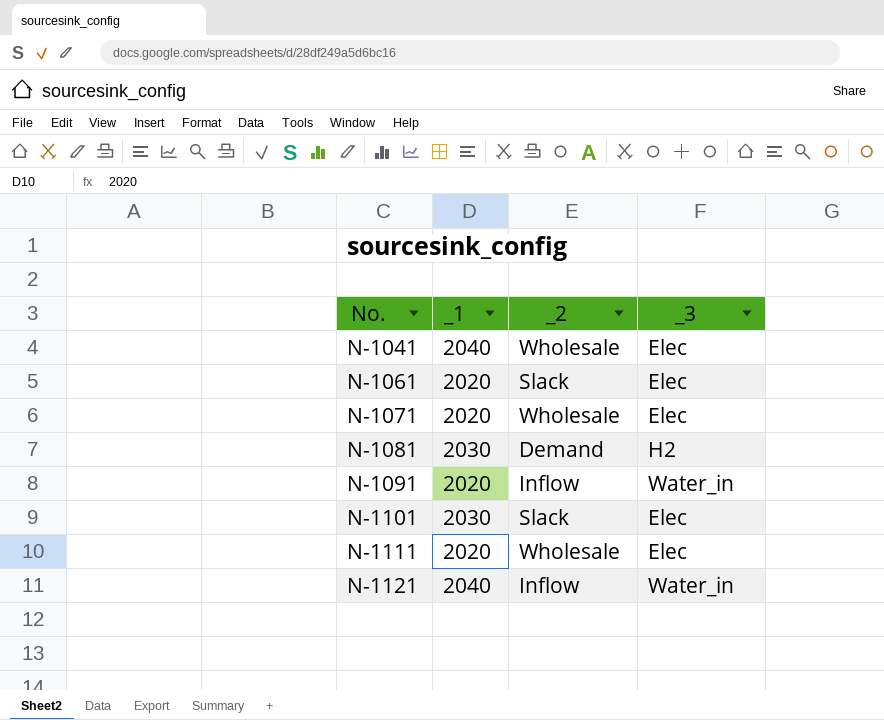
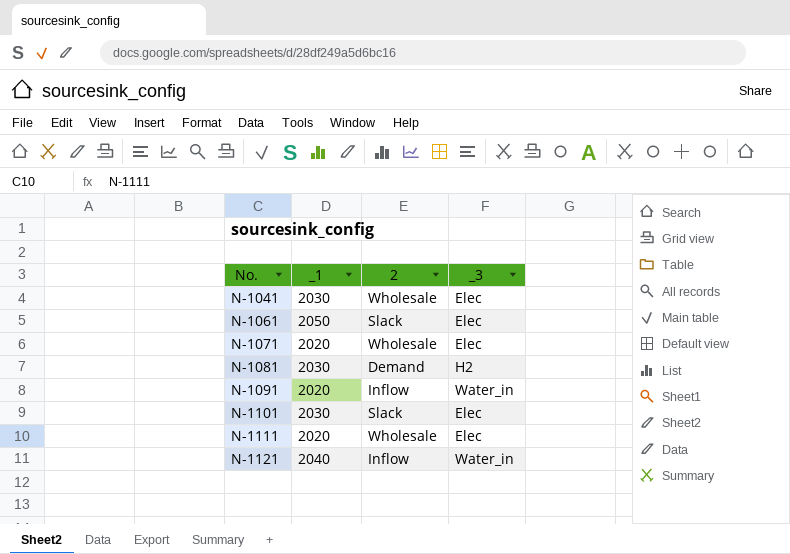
column name: _2 -> 2
N-1041 | _1: 2040 -> 2030
N-1061 | _1: 2020 -> 2050

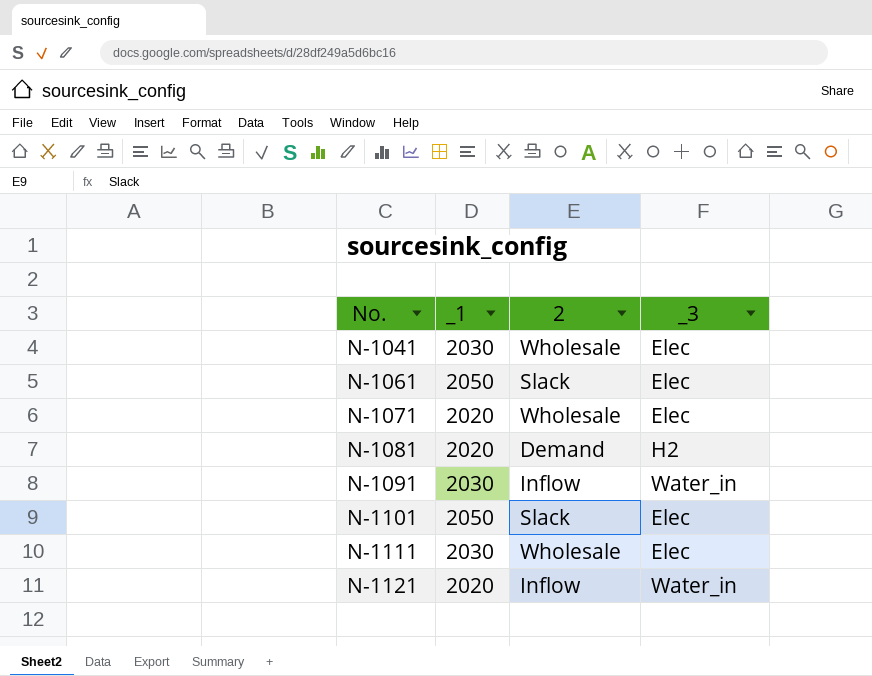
N-1081 | _1: 2030 -> 2020
N-1091 | _1: 2020 -> 2030
N-1101 | _1: 2030 -> 2050
N-1111 | _1: 2020 -> 2030
N-1121 | _1: 2040 -> 2020

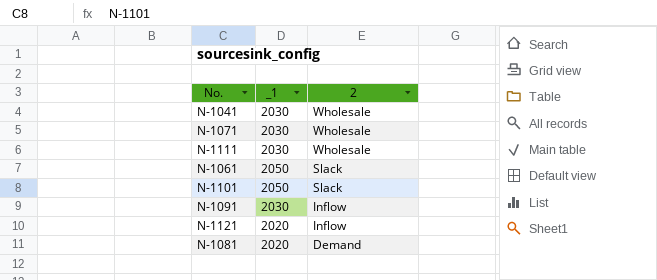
row order: No. ascending -> 2 descending
column _3 | position: 4 -> none
N-1071 | _1: 2020 -> 2030

